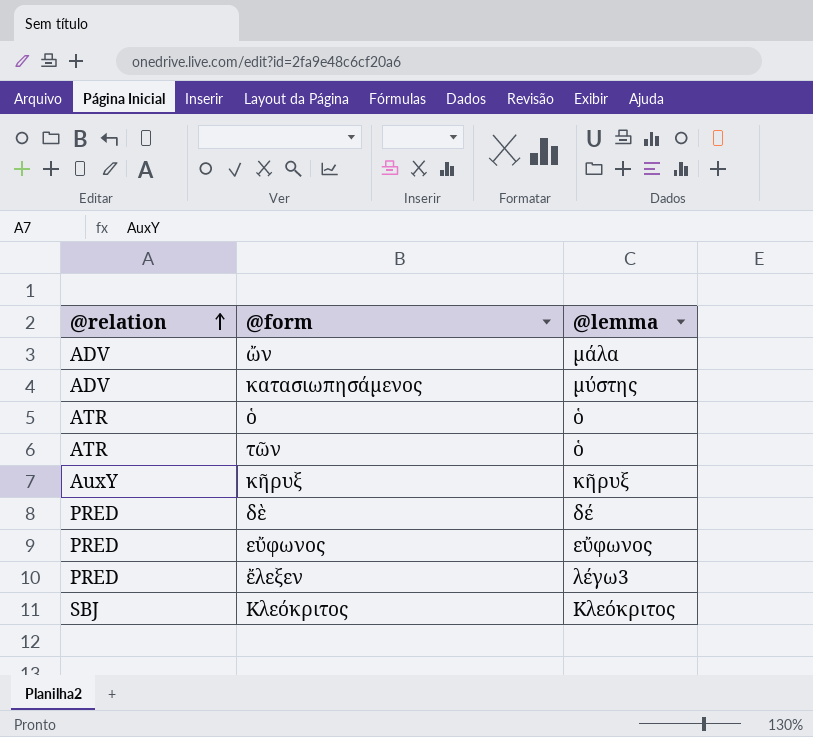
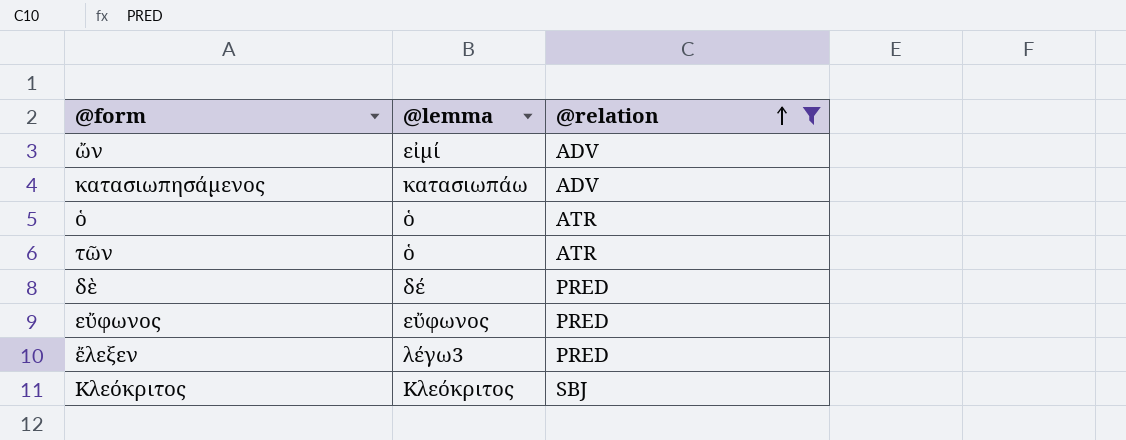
filter: none -> @relation != AuxY
column @relation | position: 1 -> 3
ὤν | @lemma: μάλα -> εἰμί
κατασιωπησάμενος | @lemma: μύστης -> κατασιωπάω

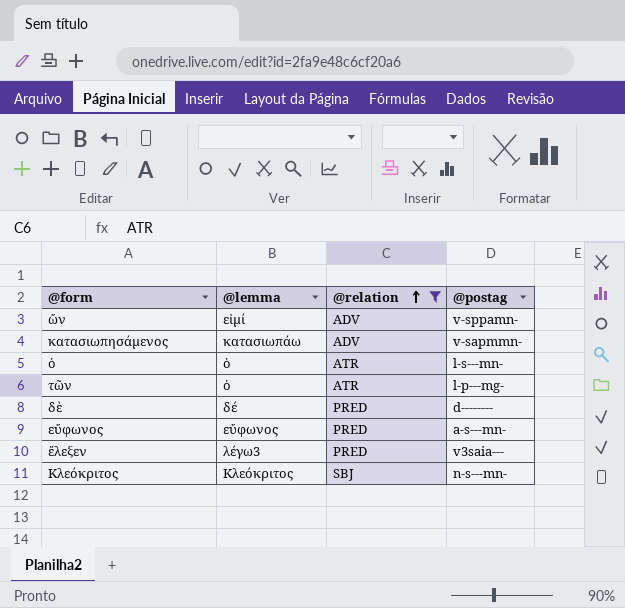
column @postag | position: none -> 4

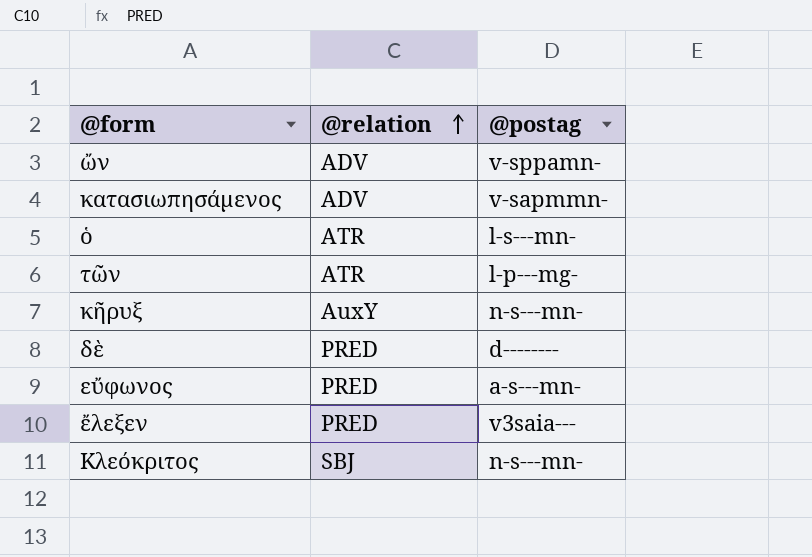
filter: @relation != AuxY -> none
column @lemma | position: 2 -> none

